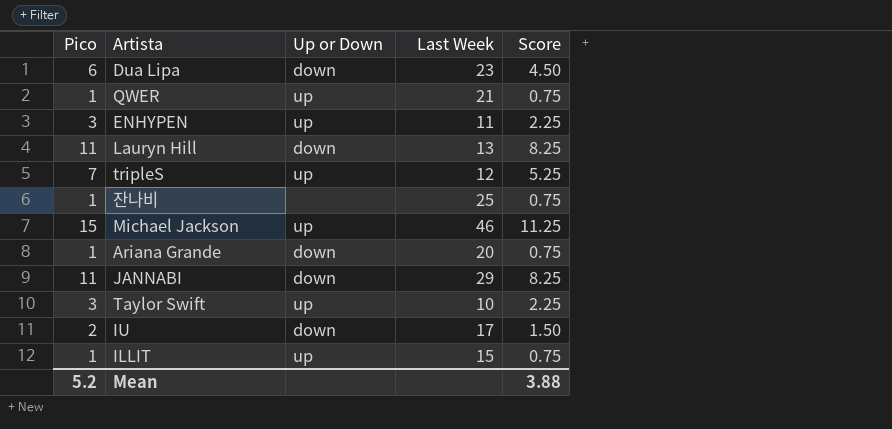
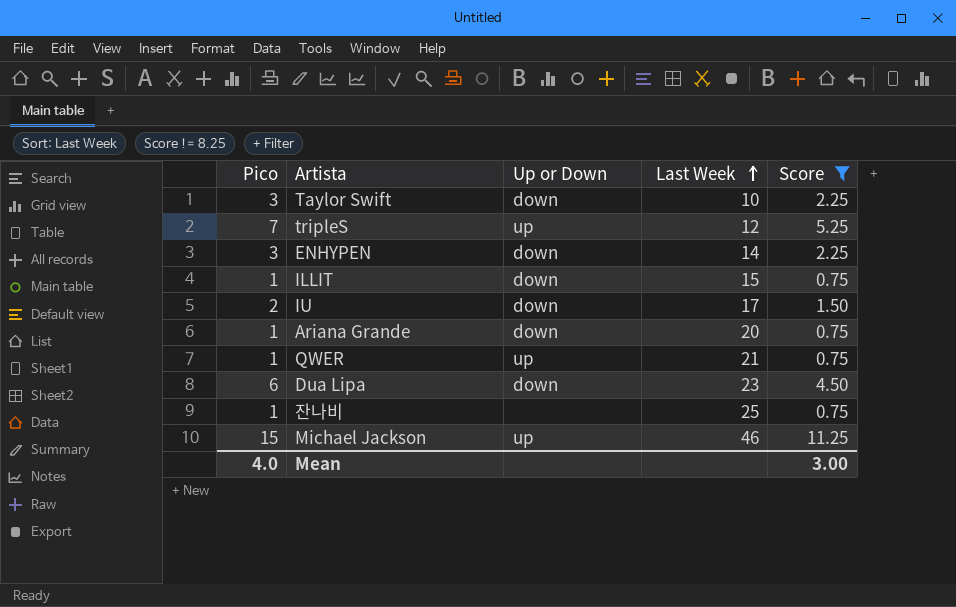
filter: none -> Score != 8.25
row order: none -> Last Week ascending
Taylor Swift | Up or Down: up -> down
ENHYPEN | Up or Down: up -> down
ENHYPEN | Last Week: 11 -> 14
ILLIT | Up or Down: up -> down
Mean | Pico: 5.2 -> 4.0
Mean | Score: 3.88 -> 3.00

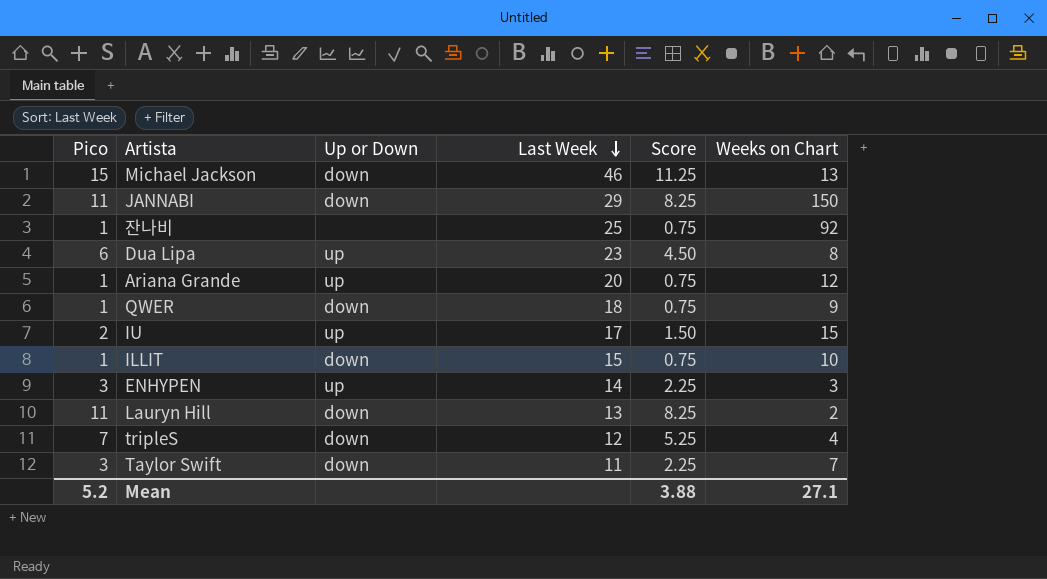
filter: Score != 8.25 -> none
row order: Last Week ascending -> Last Week descending
column Weeks on Chart | position: none -> 6
Michael Jackson | Up or Down: up -> down
Dua Lipa | Up or Down: down -> up
Ariana Grande | Up or Down: down -> up
QWER | Up or Down: up -> down
QWER | Last Week: 21 -> 18
IU | Up or Down: down -> up
ENHYPEN | Up or Down: down -> up
tripleS | Up or Down: up -> down
Taylor Swift | Last Week: 10 -> 11
Mean | Pico: 4.0 -> 5.2
Mean | Score: 3.00 -> 3.88

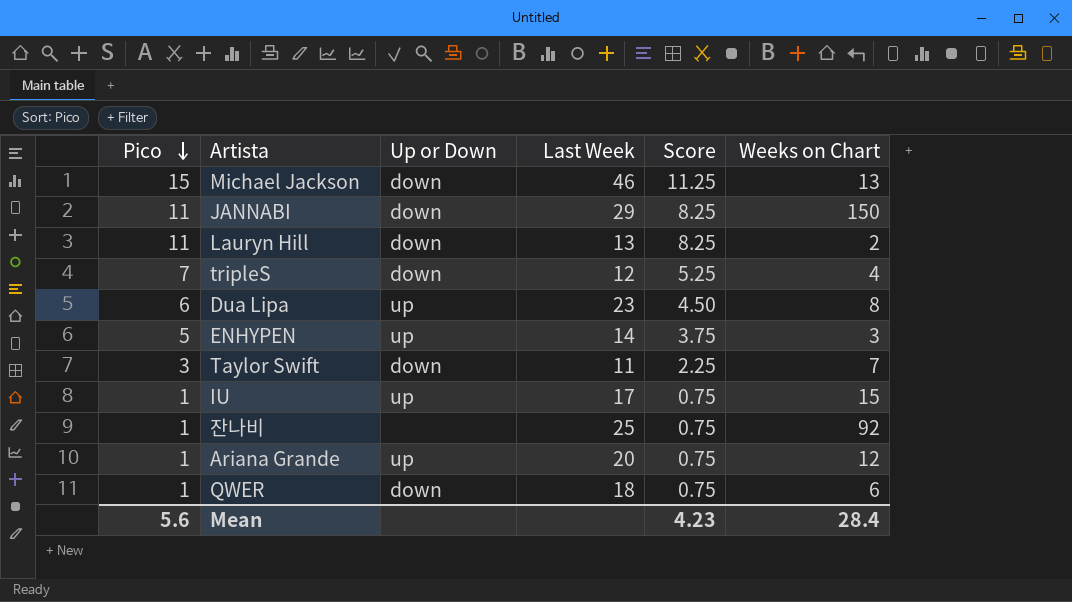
row order: Last Week descending -> Pico descending
row ILLIT: 1 | down | 15 | 0.75 | 10 -> none
ENHYPEN | Pico: 3 -> 5
ENHYPEN | Score: 2.25 -> 3.75
IU | Pico: 2 -> 1
IU | Score: 1.50 -> 0.75
QWER | Weeks on Chart: 9 -> 6
Mean | Pico: 5.2 -> 5.6
Mean | Score: 3.88 -> 4.23
Mean | Weeks on Chart: 27.1 -> 28.4

